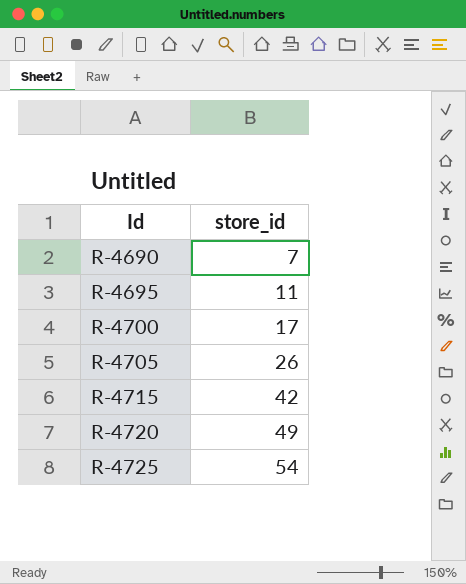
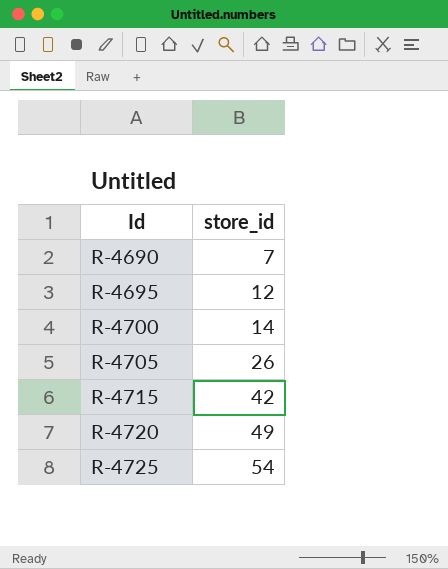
R-4695 | store_id: 11 -> 12
R-4700 | store_id: 17 -> 14

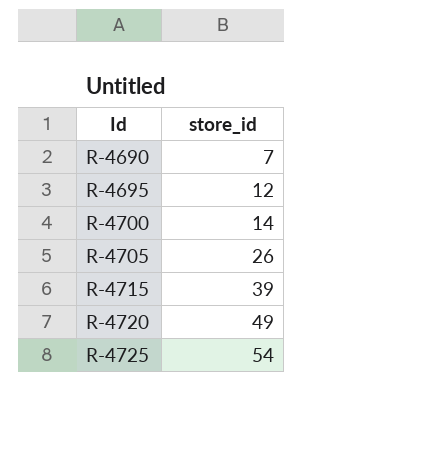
R-4715 | store_id: 42 -> 39

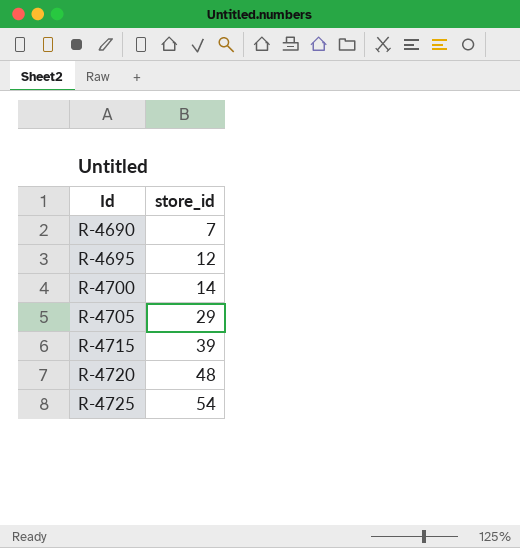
R-4705 | store_id: 26 -> 29
R-4720 | store_id: 49 -> 48

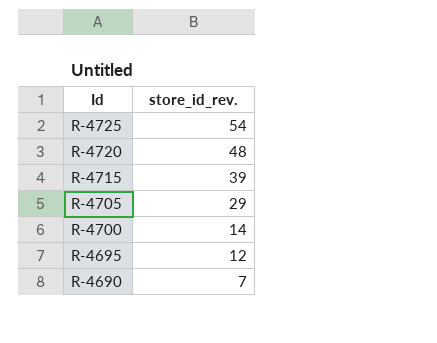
row order: Id ascending -> Id descending
column name: store_id -> store_id_rev.

